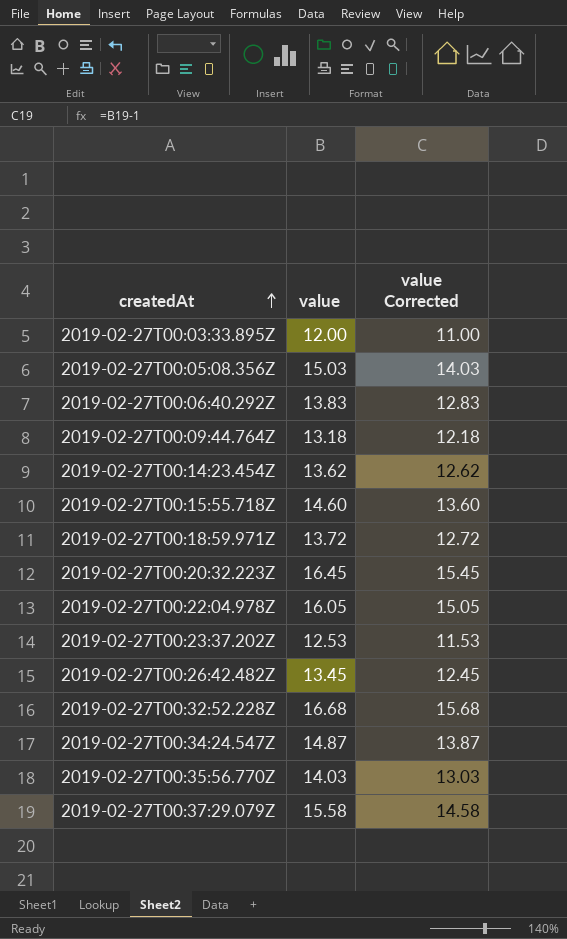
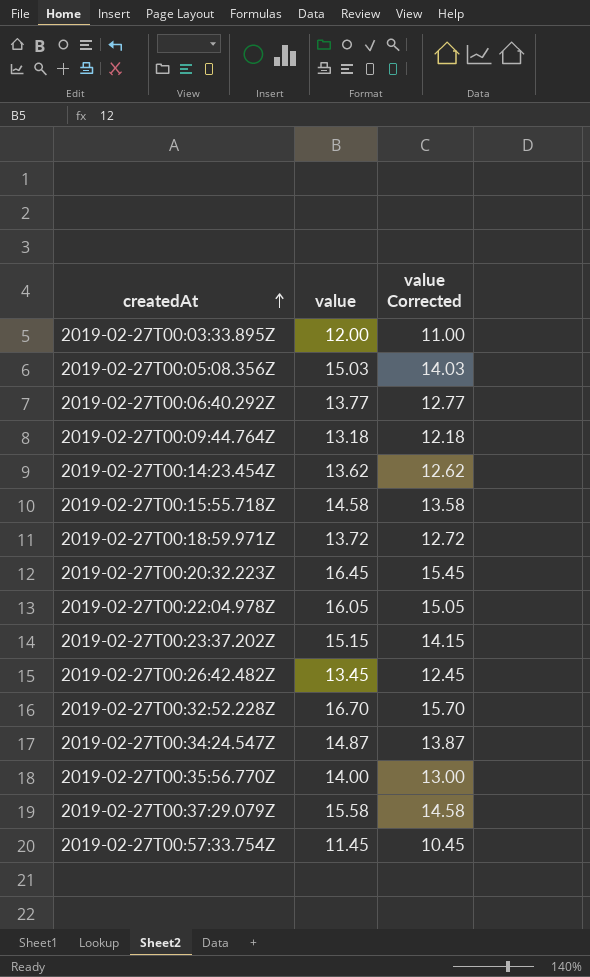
2019-02-27T00:06:40.292Z | value: 13.83 -> 13.77
2019-02-27T00:06:40.292Z | value Corrected: 12.83 -> 12.77
2019-02-27T00:15:55.718Z | value: 14.60 -> 14.58
2019-02-27T00:15:55.718Z | value Corrected: 13.60 -> 13.58
2019-02-27T00:23:37.202Z | value: 12.53 -> 15.15
2019-02-27T00:23:37.202Z | value Corrected: 11.53 -> 14.15
2019-02-27T00:32:52.228Z | value: 16.68 -> 16.70
2019-02-27T00:32:52.228Z | value Corrected: 15.68 -> 15.70
2019-02-27T00:35:56.770Z | value: 14.03 -> 14.00
2019-02-27T00:35:56.770Z | value Corrected: 13.03 -> 13.00
row 2019-02-27T00:57:33.754Z: none -> 11.45 | 10.45

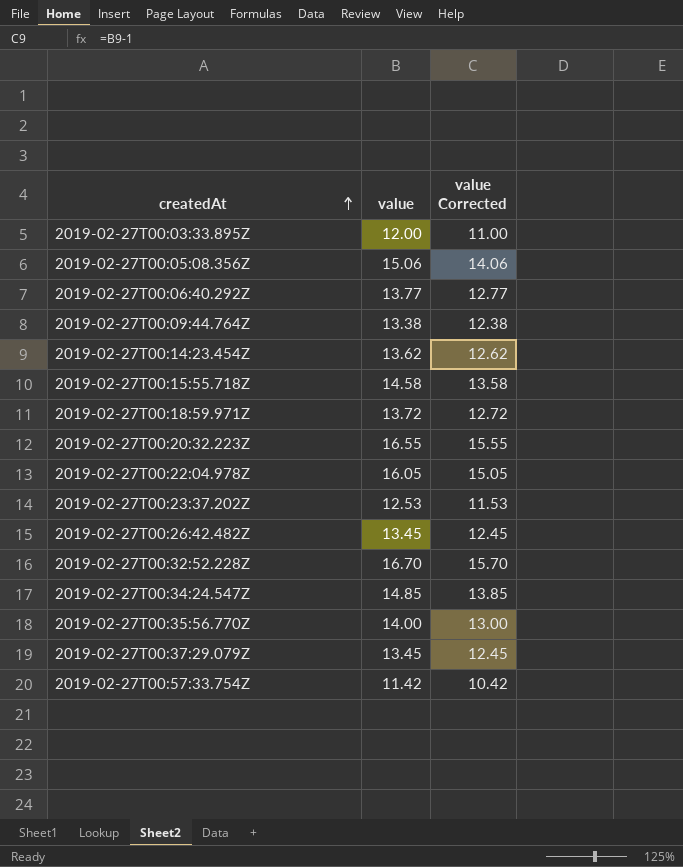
2019-02-27T00:05:08.356Z | value: 15.03 -> 15.06
2019-02-27T00:05:08.356Z | value Corrected: 14.03 -> 14.06
2019-02-27T00:09:44.764Z | value: 13.18 -> 13.38
2019-02-27T00:09:44.764Z | value Corrected: 12.18 -> 12.38
2019-02-27T00:20:32.223Z | value: 16.45 -> 16.55
2019-02-27T00:20:32.223Z | value Corrected: 15.45 -> 15.55
2019-02-27T00:23:37.202Z | value: 15.15 -> 12.53
2019-02-27T00:23:37.202Z | value Corrected: 14.15 -> 11.53
2019-02-27T00:34:24.547Z | value: 14.87 -> 14.85
2019-02-27T00:34:24.547Z | value Corrected: 13.87 -> 13.85
2019-02-27T00:37:29.079Z | value: 15.58 -> 13.45
2019-02-27T00:37:29.079Z | value Corrected: 14.58 -> 12.45
2019-02-27T00:57:33.754Z | value: 11.45 -> 11.42
2019-02-27T00:57:33.754Z | value Corrected: 10.45 -> 10.42

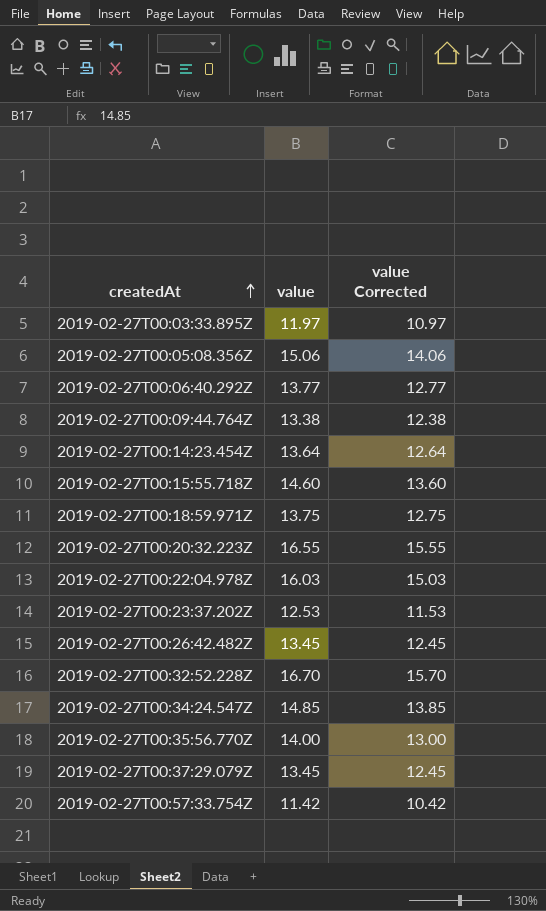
2019-02-27T00:03:33.895Z | value: 12.00 -> 11.97
2019-02-27T00:03:33.895Z | value Corrected: 11.00 -> 10.97
2019-02-27T00:14:23.454Z | value: 13.62 -> 13.64
2019-02-27T00:14:23.454Z | value Corrected: 12.62 -> 12.64
2019-02-27T00:15:55.718Z | value: 14.58 -> 14.60
2019-02-27T00:15:55.718Z | value Corrected: 13.58 -> 13.60
2019-02-27T00:18:59.971Z | value: 13.72 -> 13.75
2019-02-27T00:18:59.971Z | value Corrected: 12.72 -> 12.75
2019-02-27T00:22:04.978Z | value: 16.05 -> 16.03
2019-02-27T00:22:04.978Z | value Corrected: 15.05 -> 15.03

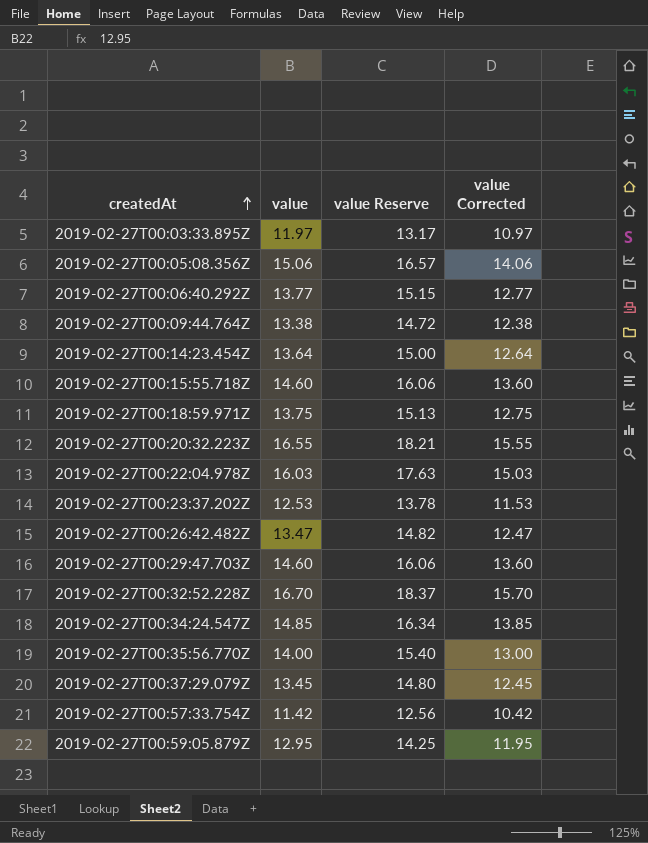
column value Reserve | formula: none -> [value] * 1.1
2019-02-27T00:26:42.482Z | value: 13.45 -> 13.47
2019-02-27T00:26:42.482Z | value Corrected: 12.45 -> 12.47
row 2019-02-27T00:29:47.703Z: none -> 14.60 | 16.06 | 13.60
row 2019-02-27T00:59:05.879Z: none -> 12.95 | 14.25 | 11.95

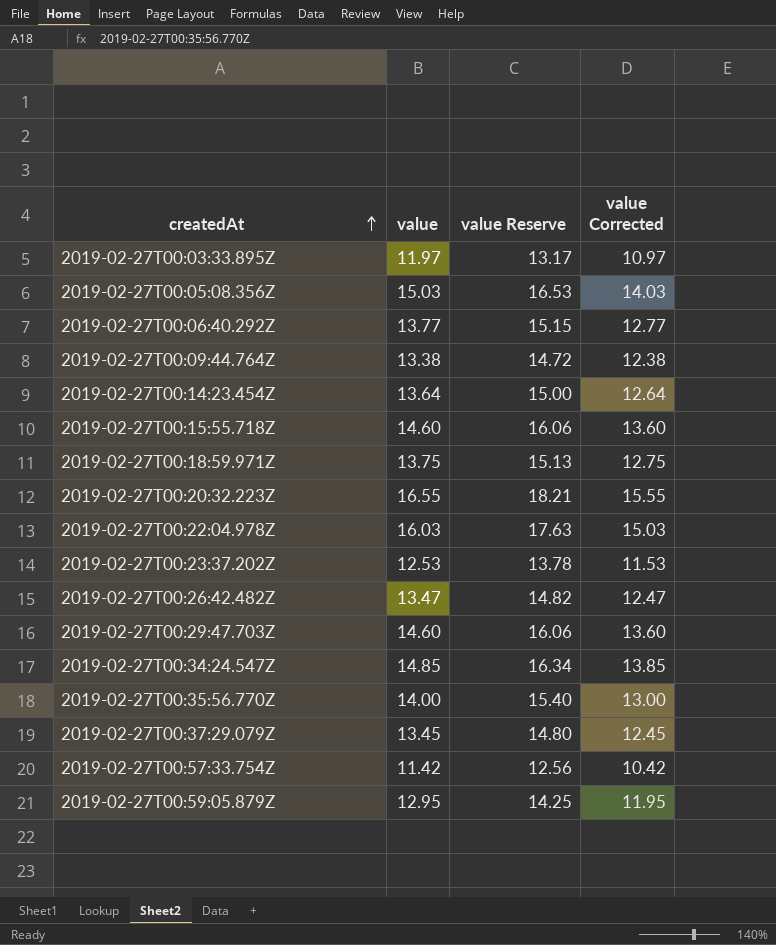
row 2019-02-27T00:32:52.228Z: 16.70 | 18.37 | 15.70 -> none
2019-02-27T00:05:08.356Z | value: 15.06 -> 15.03
2019-02-27T00:05:08.356Z | value Reserve: 16.57 -> 16.53
2019-02-27T00:05:08.356Z | value Corrected: 14.06 -> 14.03

